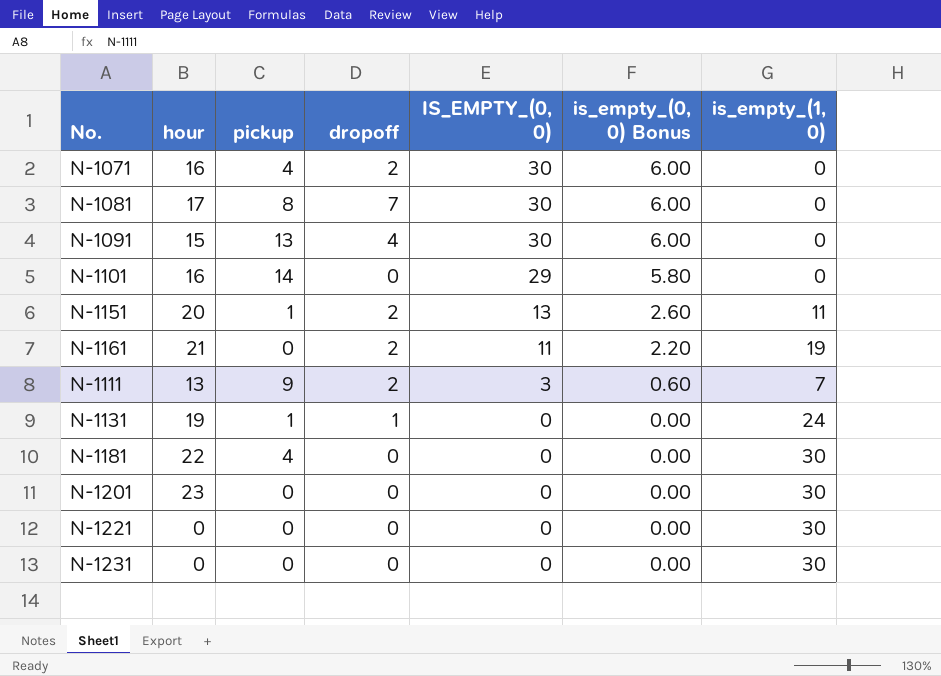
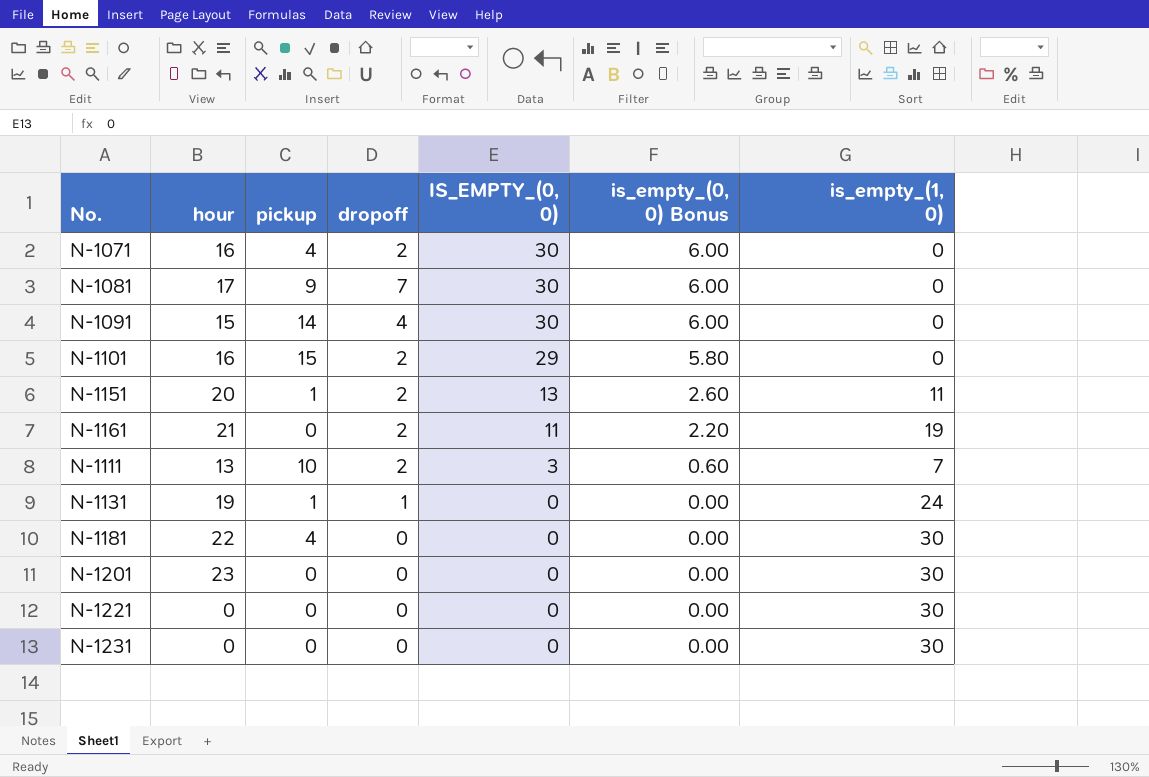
N-1081 | pickup: 8 -> 9
N-1091 | pickup: 13 -> 14
N-1101 | pickup: 14 -> 15
N-1101 | dropoff: 0 -> 2
N-1111 | pickup: 9 -> 10

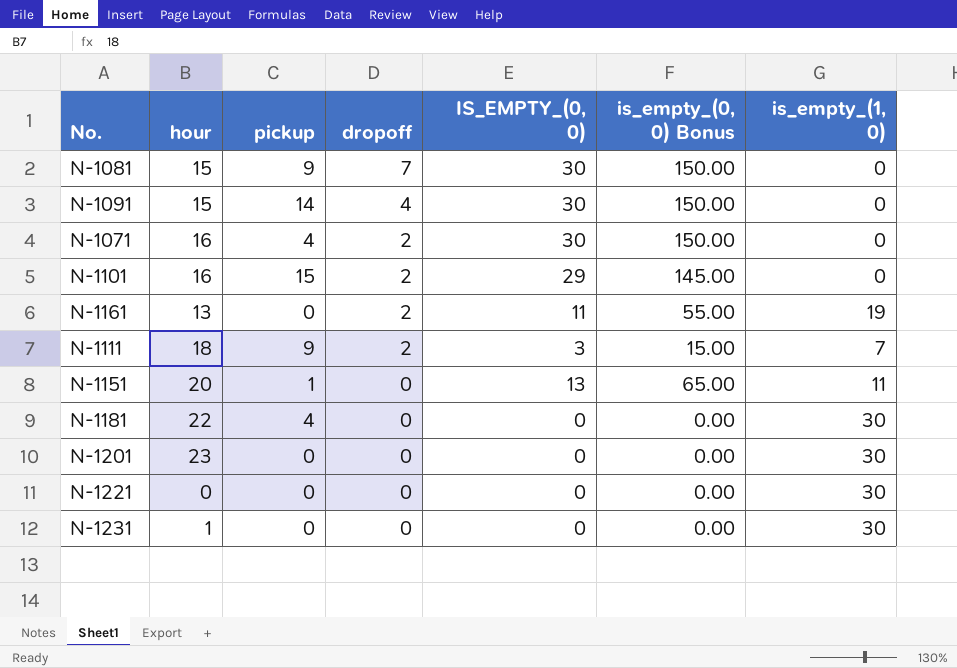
row order: IS_EMPTY_(0, 0) descending -> dropoff descending
column is_empty_(0, 0) Bonus | formula: [IS_EMPTY_(0, 0)] * 0.2 -> [IS_EMPTY_(0, 0)] * 5
row N-1131: 19 | 1 | 1 | 0 | 0.00 | 24 -> none
N-1081 | hour: 17 -> 15
N-1161 | hour: 21 -> 13
N-1111 | hour: 13 -> 18
N-1111 | pickup: 10 -> 9
N-1151 | dropoff: 2 -> 0
N-1231 | hour: 0 -> 1

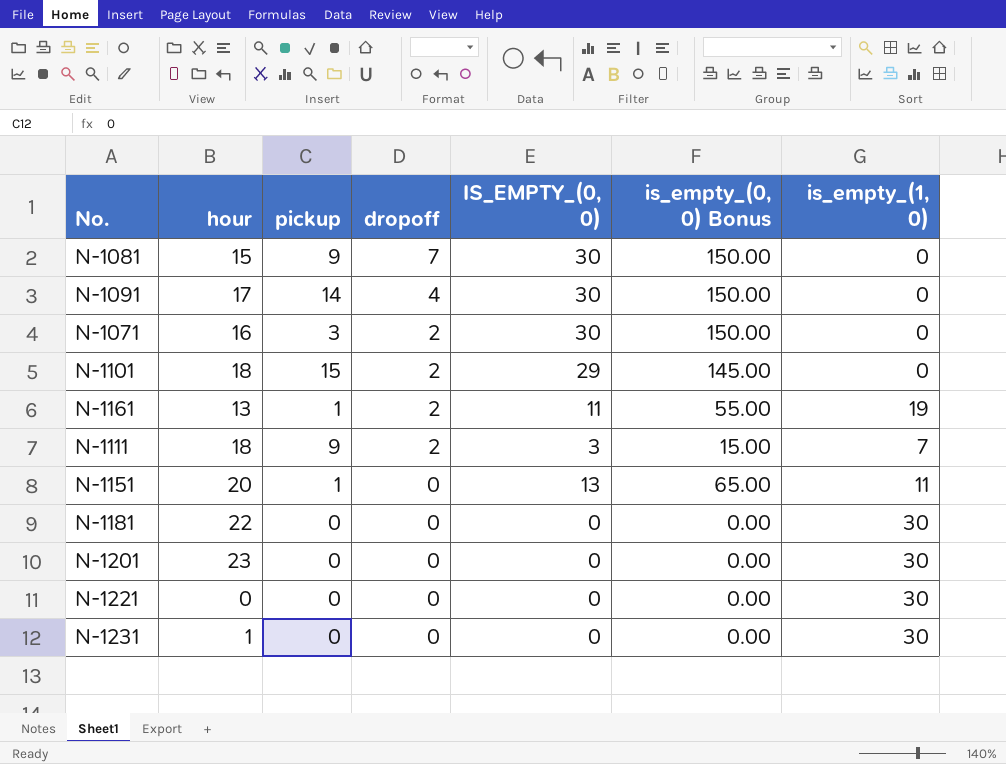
N-1091 | hour: 15 -> 17
N-1071 | pickup: 4 -> 3
N-1101 | hour: 16 -> 18
N-1161 | pickup: 0 -> 1
N-1181 | pickup: 4 -> 0

